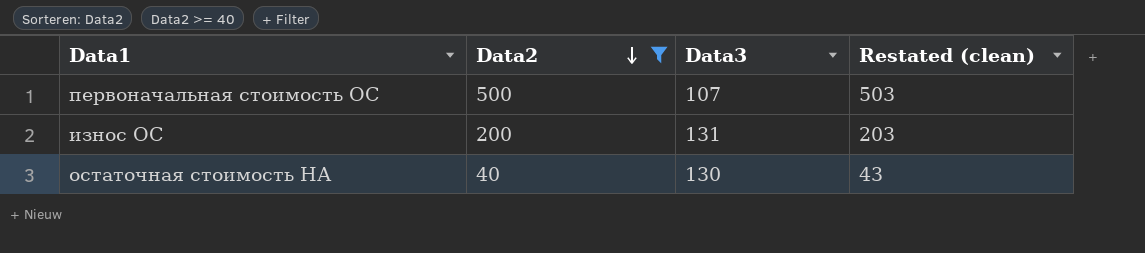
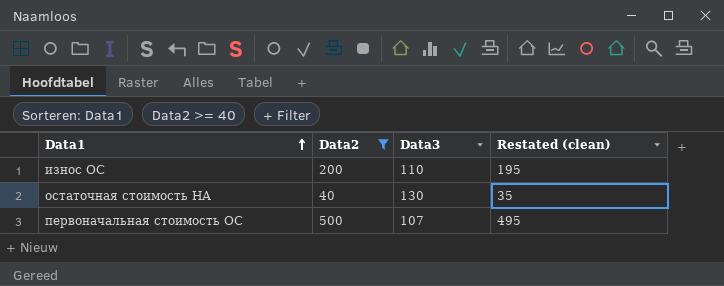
row order: Data2 descending -> Data1 ascending
column Restated (clean) | formula: [Data2] + 3 -> [Data2] - 5
износ ОС | Data3: 131 -> 110

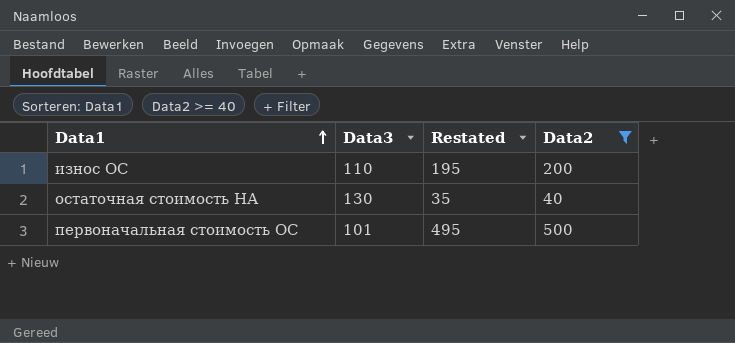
column name: Restated (clean) -> Restated
column Data2 | position: 2 -> 4
первоначальная стоимость ОС | Data3: 107 -> 101

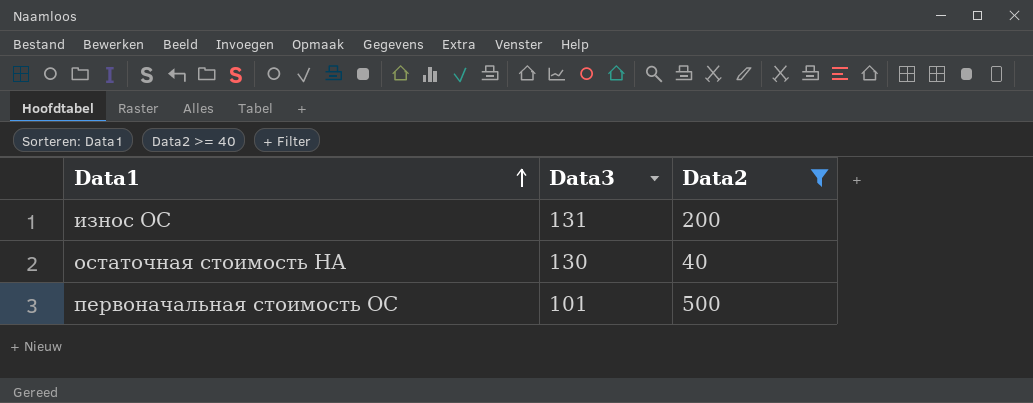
column Restated | formula: [Data2] - 5 -> none
износ ОС | Data3: 110 -> 131

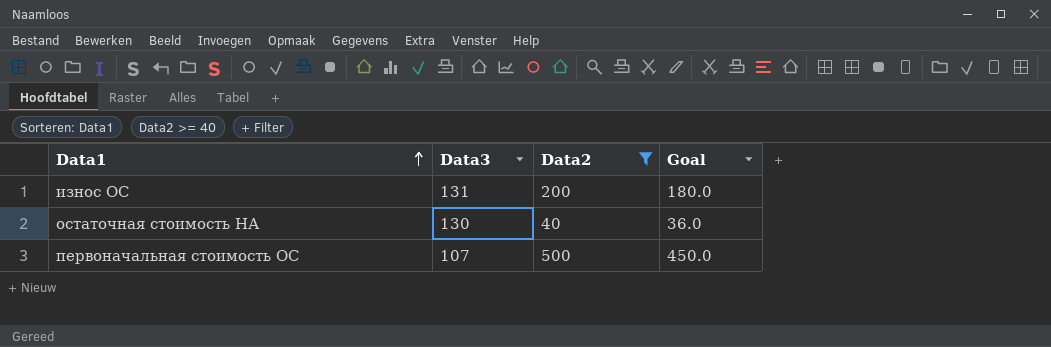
column Goal | formula: none -> [Data2] * 0.9
первоначальная стоимость ОС | Data3: 101 -> 107

